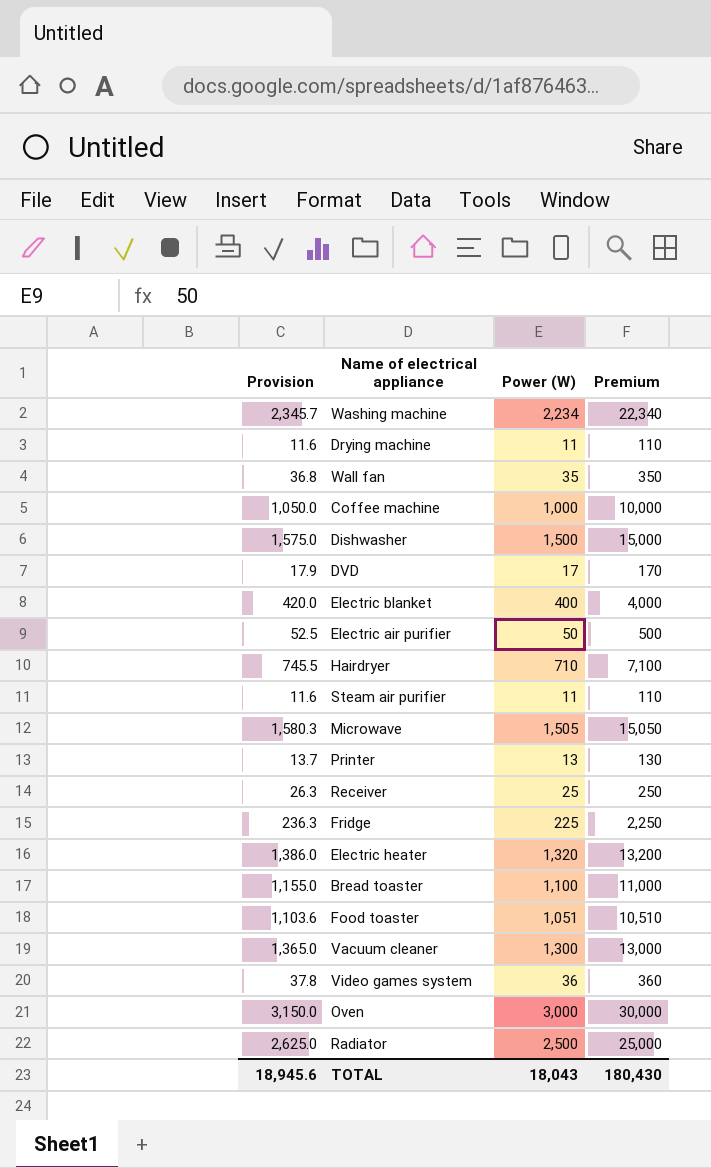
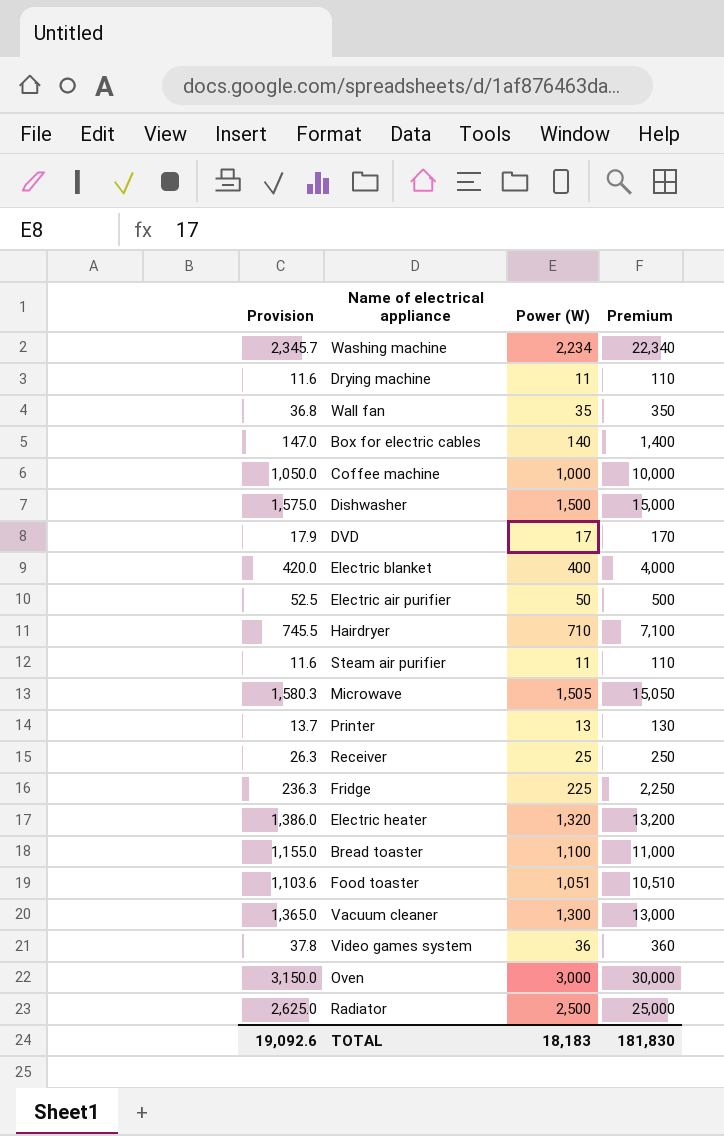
row Box for electric cables: none -> 147.0 | 140 | 1,400
TOTAL | Provision: 18,945.6 -> 19,092.6
TOTAL | Power (W): 18,043 -> 18,183
TOTAL | Premium: 180,430 -> 181,830

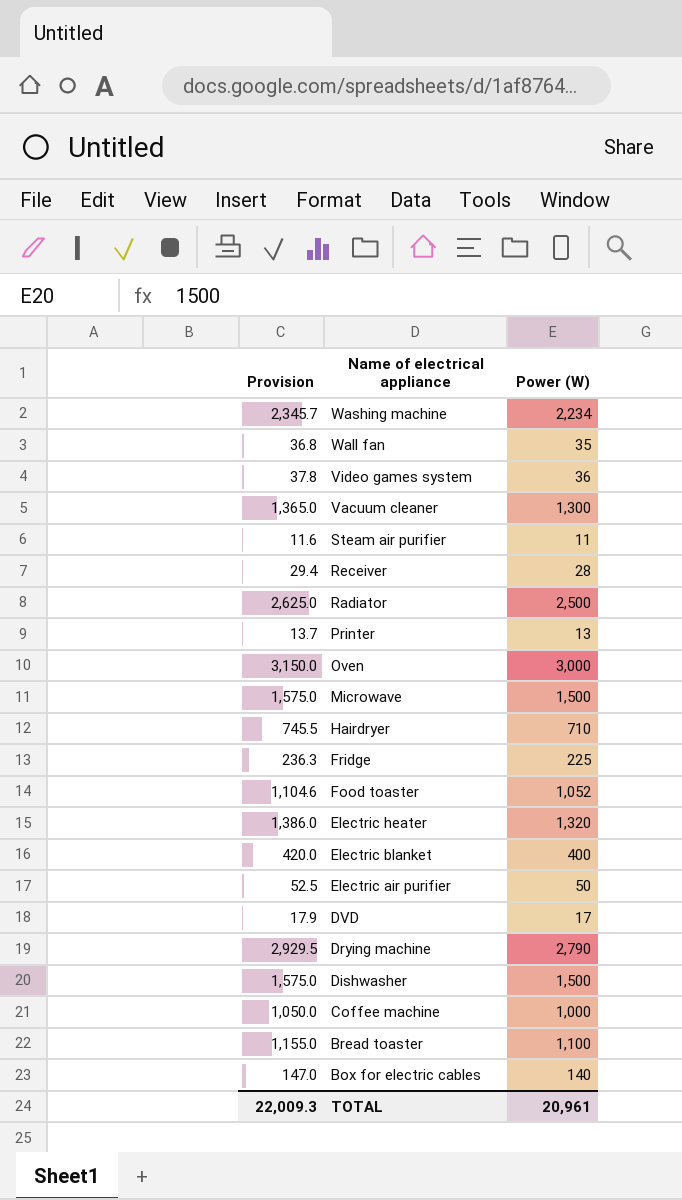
row order: none -> Name of electrical appliance descending
column Premium | formula: [Power (W)] * 10 -> none
Receiver | Provision: 26.3 -> 29.4
Receiver | Power (W): 25 -> 28
Microwave | Provision: 1,580.3 -> 1,575.0
Microwave | Power (W): 1,505 -> 1,500
Food toaster | Provision: 1,103.6 -> 1,104.6
Food toaster | Power (W): 1,051 -> 1,052
Drying machine | Provision: 11.6 -> 2,929.5
Drying machine | Power (W): 11 -> 2,790
TOTAL | Provision: 19,092.6 -> 22,009.3
TOTAL | Power (W): 18,183 -> 20,961

